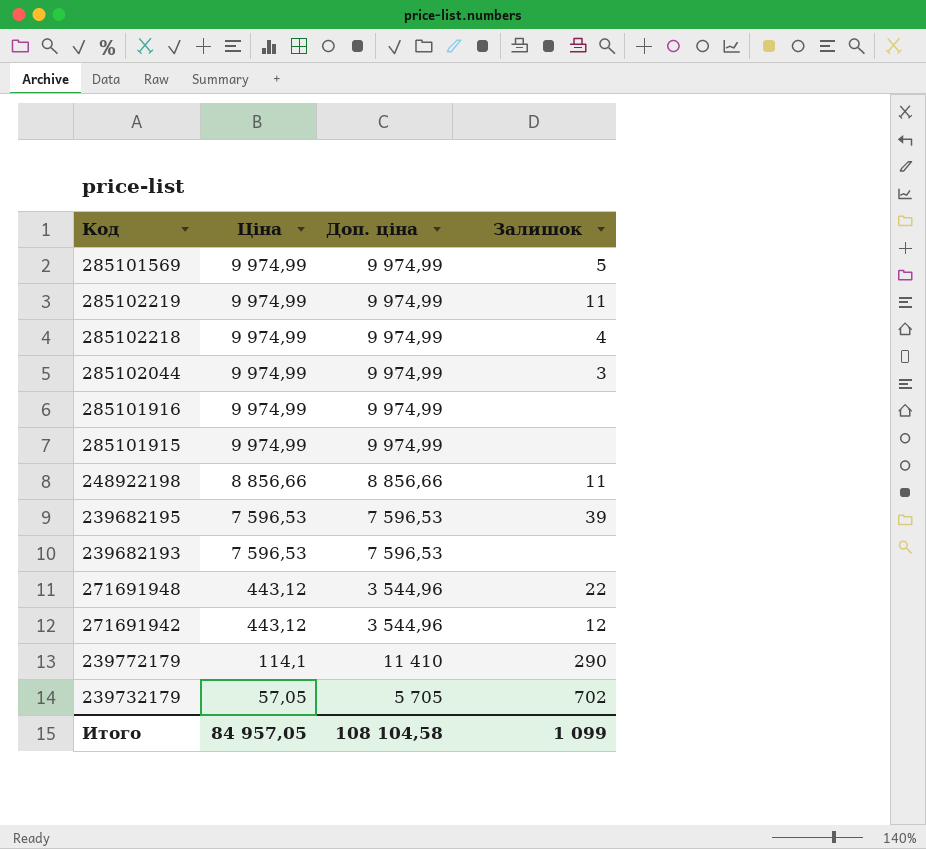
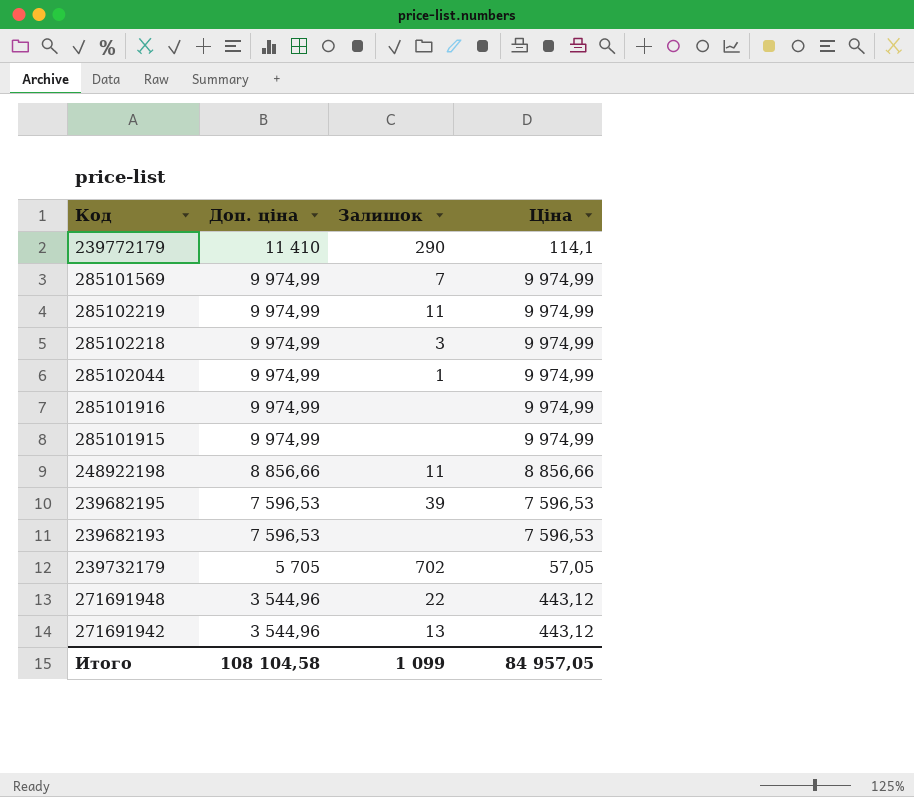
row order: Ціна descending -> Доп. ціна descending
column Ціна | position: 2 -> 4
285101569 | Залишок: 5 -> 7
285102218 | Залишок: 4 -> 3
285102044 | Залишок: 3 -> 1
271691942 | Залишок: 12 -> 13

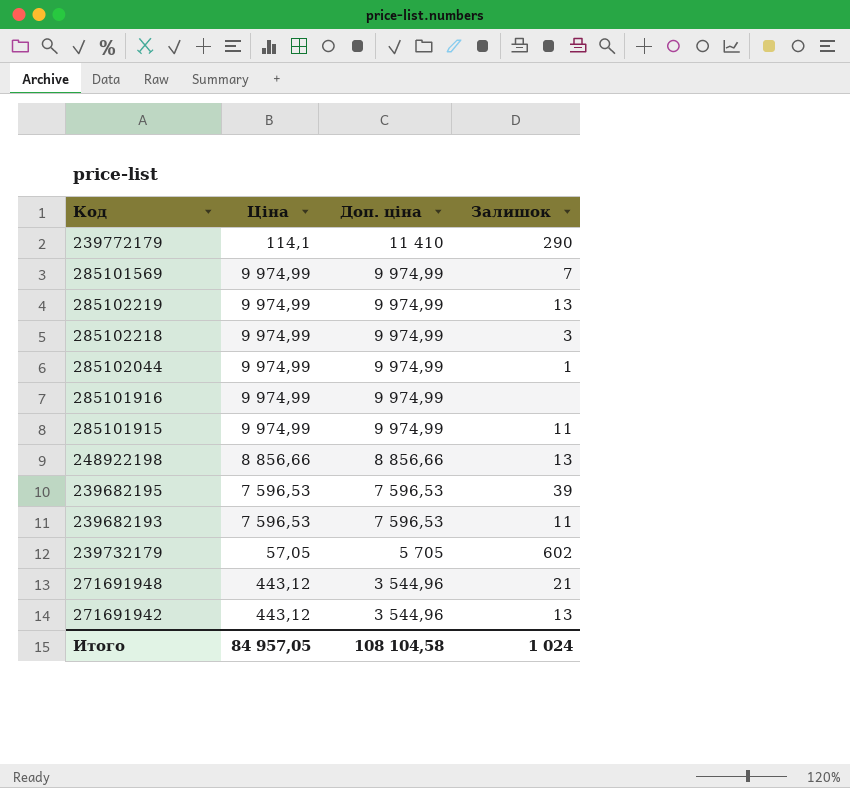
column Ціна | position: 4 -> 2
285102219 | Залишок: 11 -> 13
285101915 | Залишок: none -> 11
248922198 | Залишок: 11 -> 13
239682193 | Залишок: none -> 11
239732179 | Залишок: 702 -> 602
271691948 | Залишок: 22 -> 21
Итого | Залишок: 1 099 -> 1 024

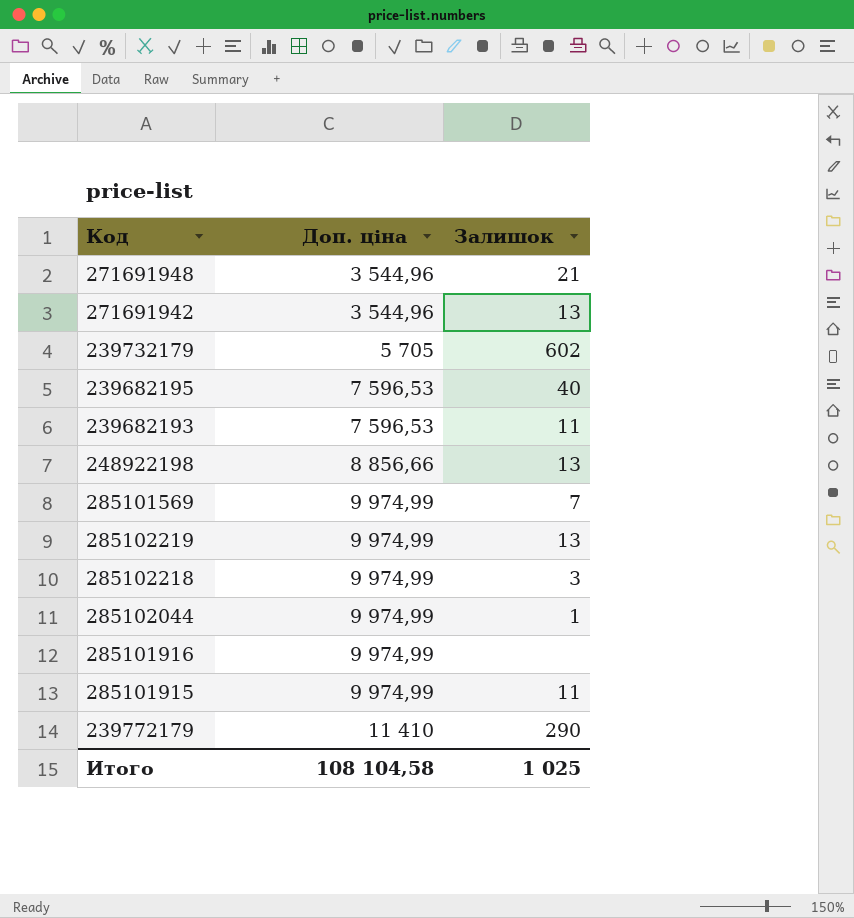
row order: Доп. ціна descending -> Доп. ціна ascending
column Ціна | position: 2 -> none
239682195 | Залишок: 39 -> 40
Итого | Залишок: 1 024 -> 1 025

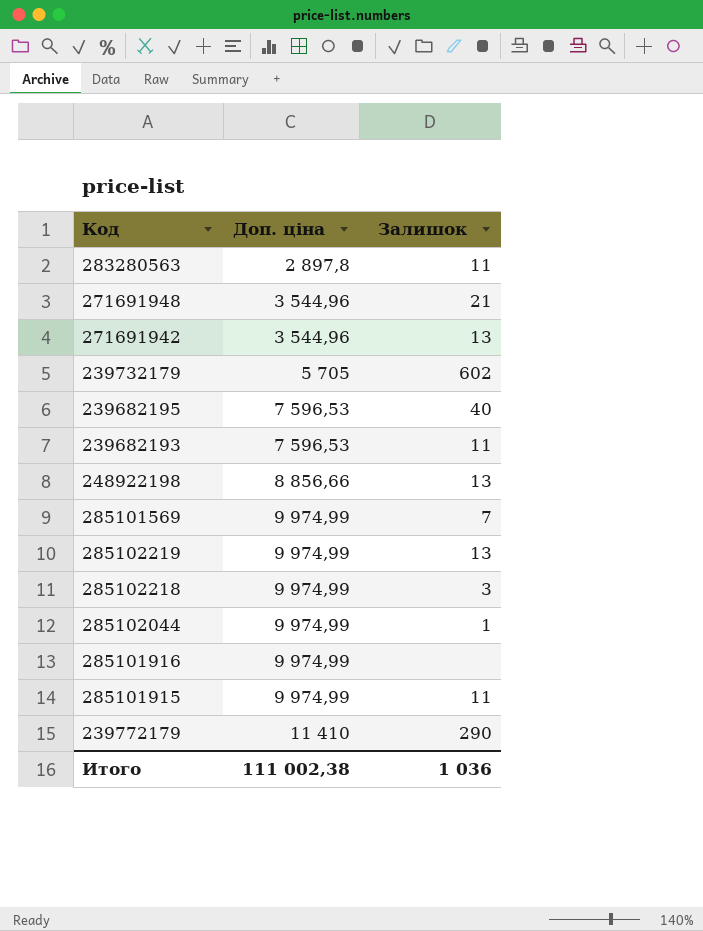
row 283280563: none -> 2 897,8 | 11
Итого | Доп. ціна: 108 104,58 -> 111 002,38
Итого | Залишок: 1 025 -> 1 036

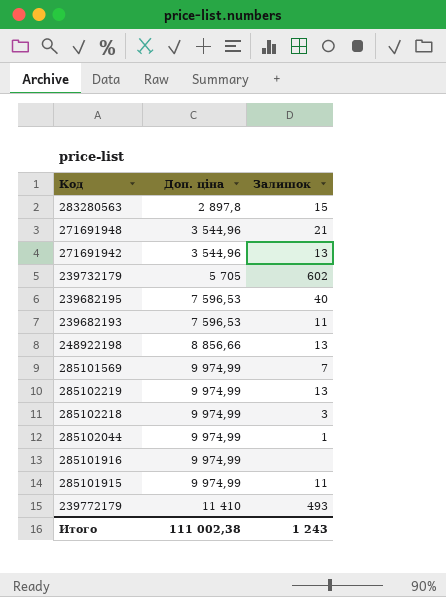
283280563 | Залишок: 11 -> 15
239772179 | Залишок: 290 -> 493
Итого | Залишок: 1 036 -> 1 243

